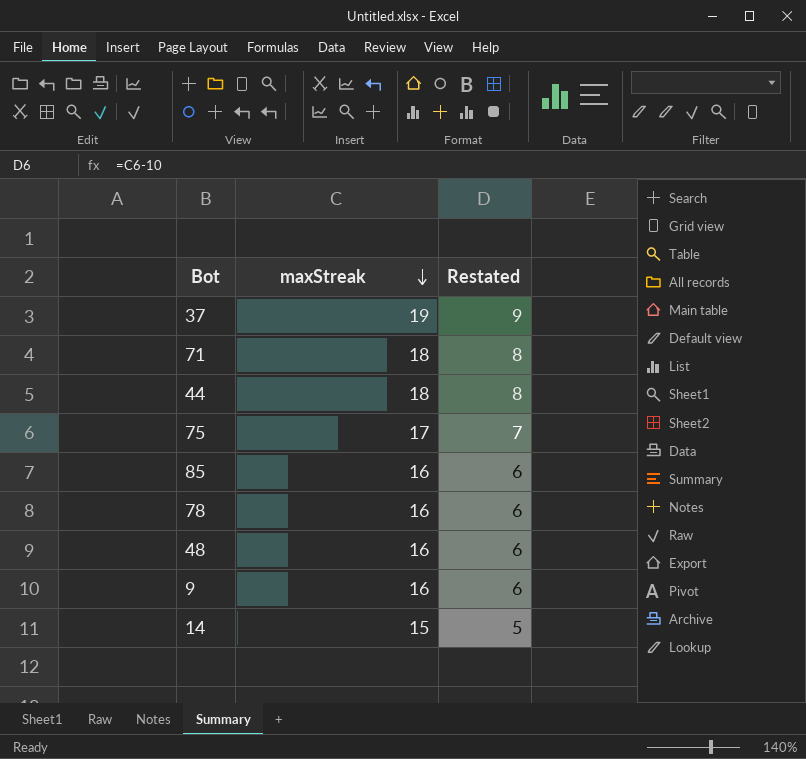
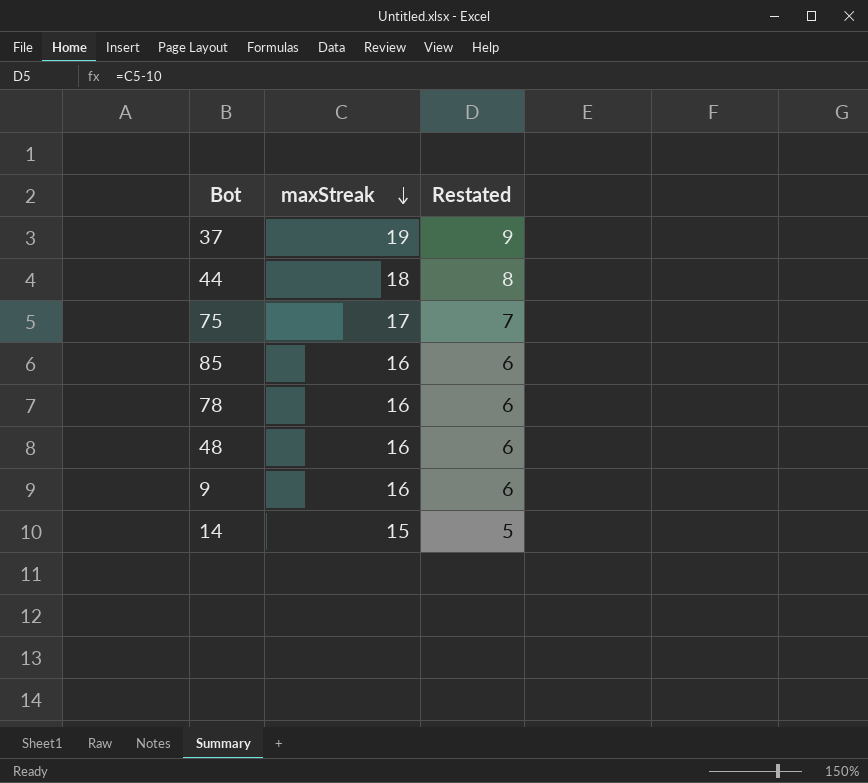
row 71: 18 | 8 -> none

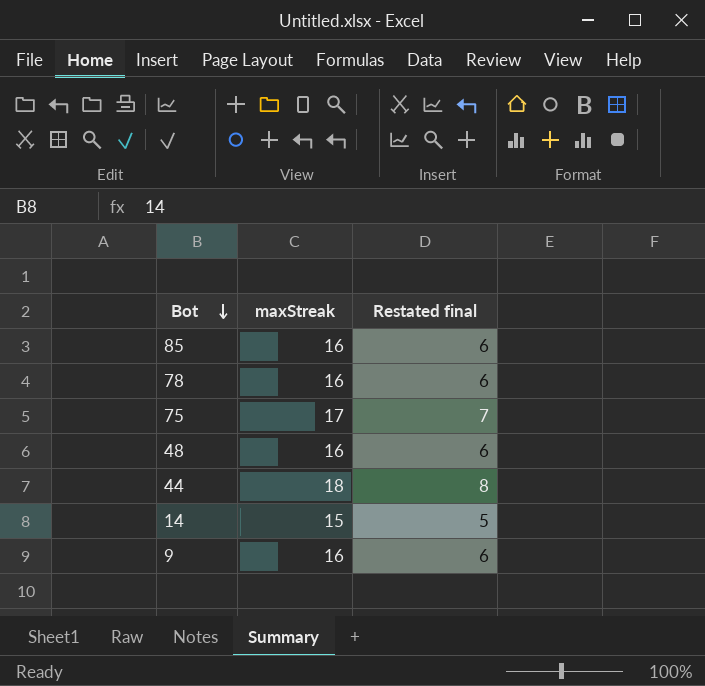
row order: maxStreak descending -> Bot descending
column name: Restated -> Restated final
row 37: 19 | 9 -> none

